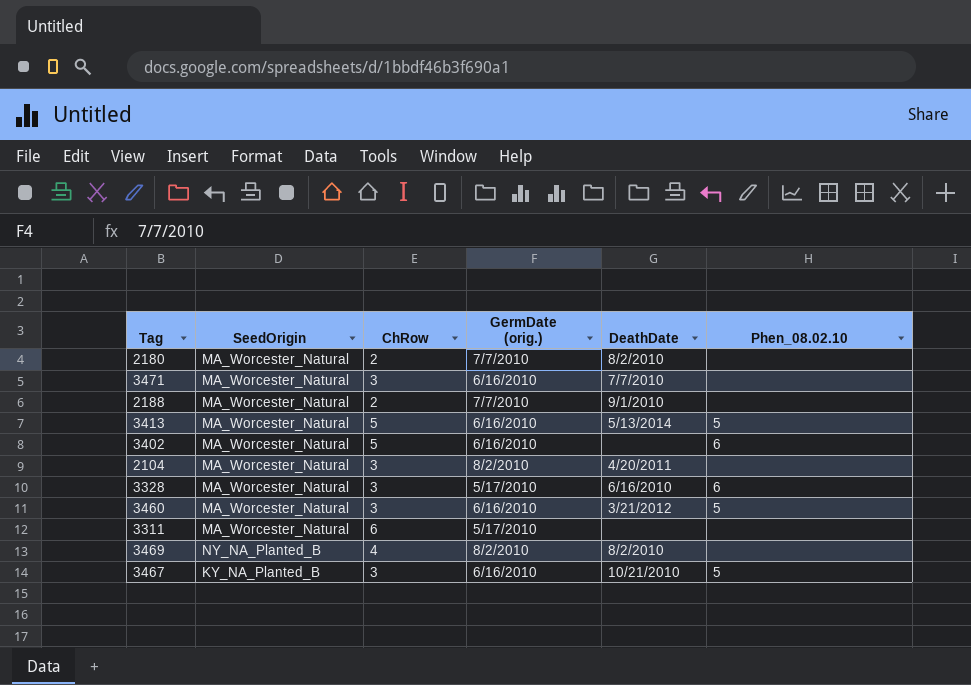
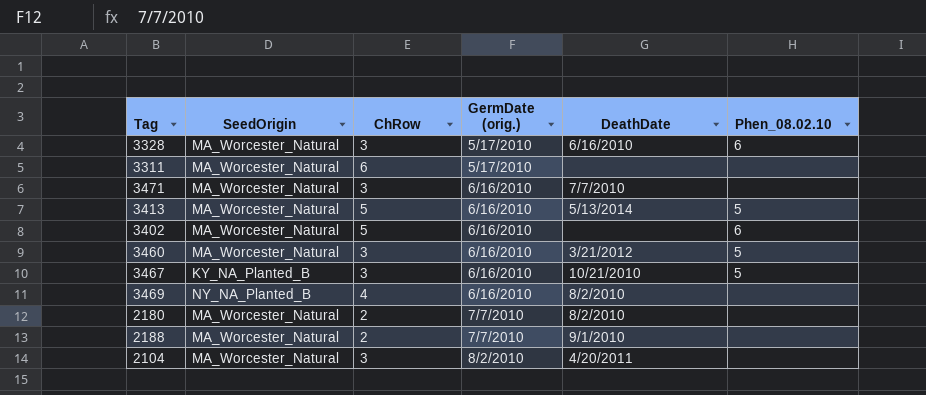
row order: none -> GermDate (orig.) ascending
3469 | GermDate (orig.): 8/2/2010 -> 6/16/2010

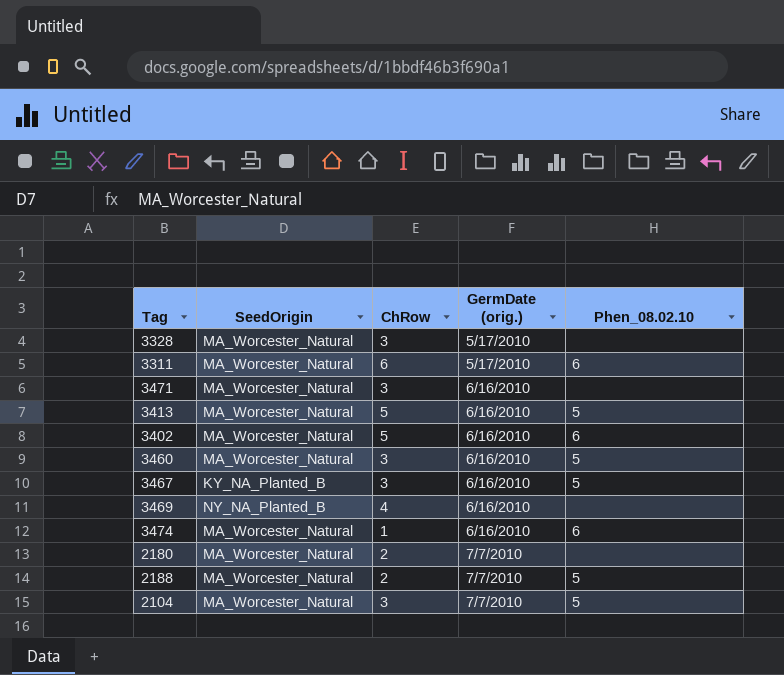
column DeathDate | position: 5 -> none
3328 | Phen_08.02.10: 6 -> none
3311 | Phen_08.02.10: none -> 6
row 3474: none -> MA_Worcester_Natural | 1 | 6/16/2010 | 6
2188 | Phen_08.02.10: none -> 5
2104 | GermDate (orig.): 8/2/2010 -> 7/7/2010
2104 | Phen_08.02.10: none -> 5

